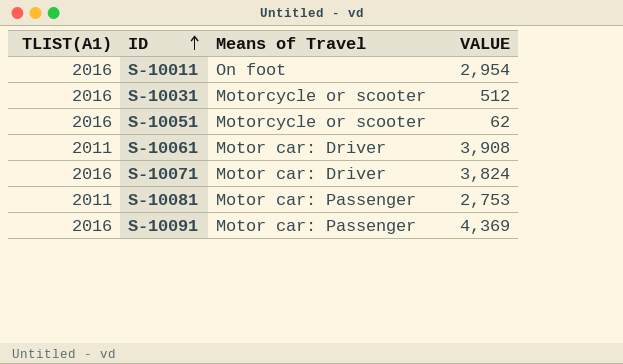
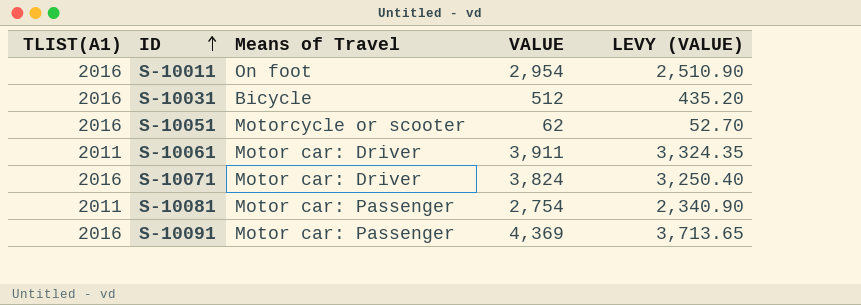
column LEVY (VALUE) | formula: none -> [VALUE] * 0.85
S-10031 | Means of Travel: Motorcycle or scooter -> Bicycle
S-10061 | VALUE: 3,908 -> 3,911
S-10081 | VALUE: 2,753 -> 2,754

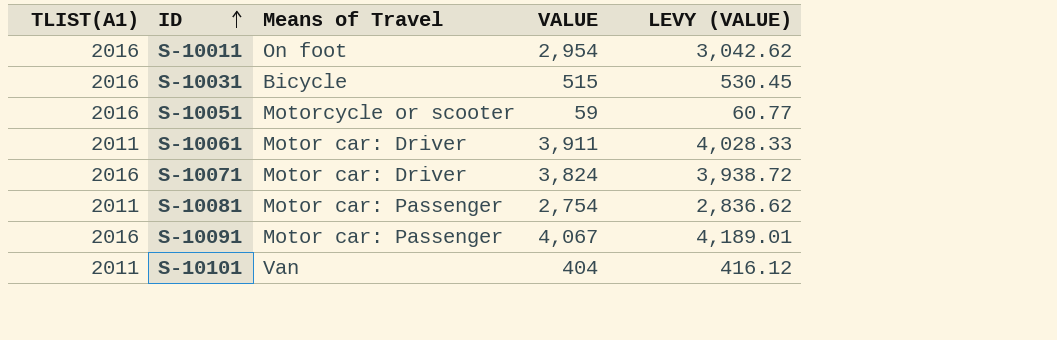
column LEVY (VALUE) | formula: [VALUE] * 0.85 -> [VALUE] * 1.03
S-10031 | VALUE: 512 -> 515
S-10051 | VALUE: 62 -> 59
S-10091 | VALUE: 4,369 -> 4,067
row S-10101: none -> 2011 | Van | 404 | 416.12

